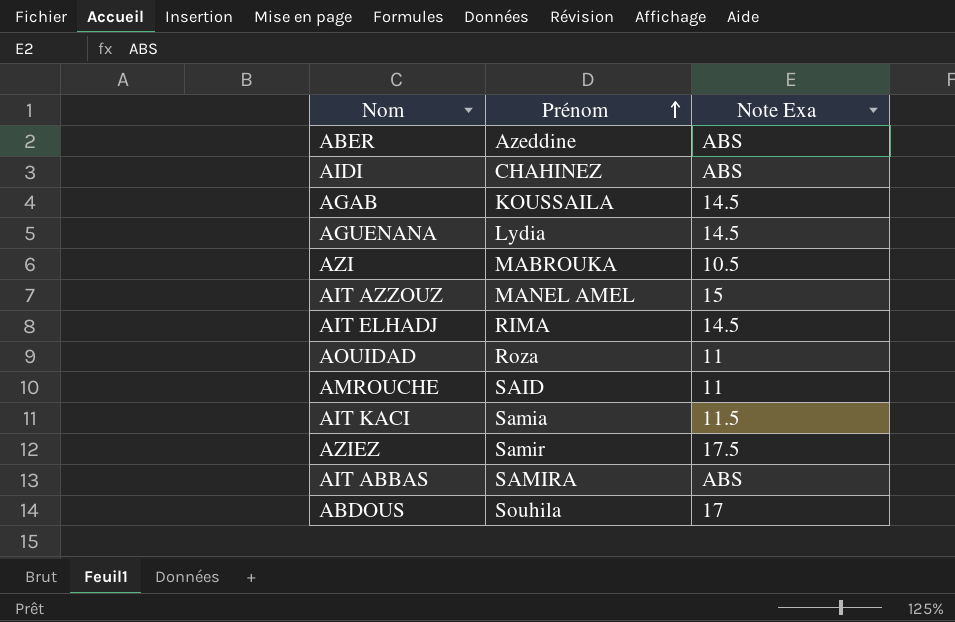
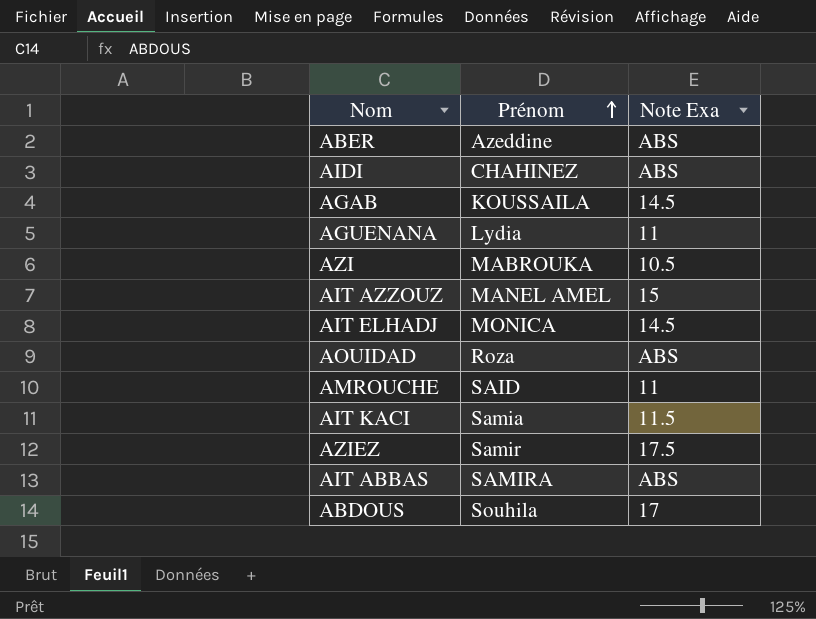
AGUENANA | Note Exa: 14.5 -> 11
AIT ELHADJ | Prénom: RIMA -> MONICA
AOUIDAD | Note Exa: 11 -> ABS

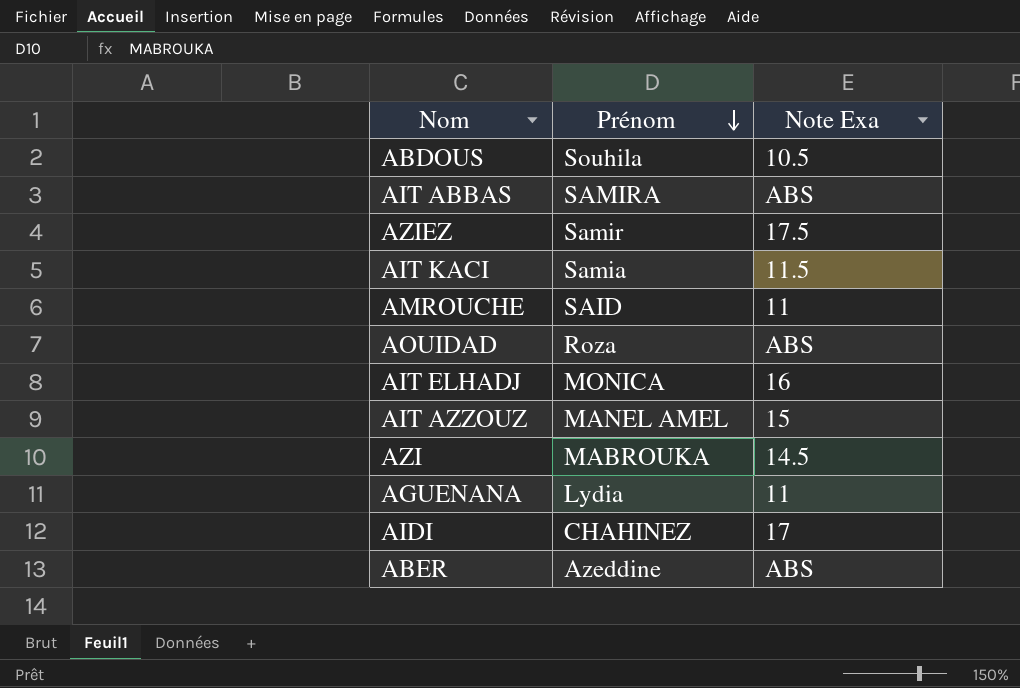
row order: Prénom ascending -> Prénom descending
row AGAB: KOUSSAILA | 14.5 -> none
ABDOUS | Note Exa: 17 -> 10.5
AIT ELHADJ | Note Exa: 14.5 -> 16
AZI | Note Exa: 10.5 -> 14.5
AIDI | Note Exa: ABS -> 17

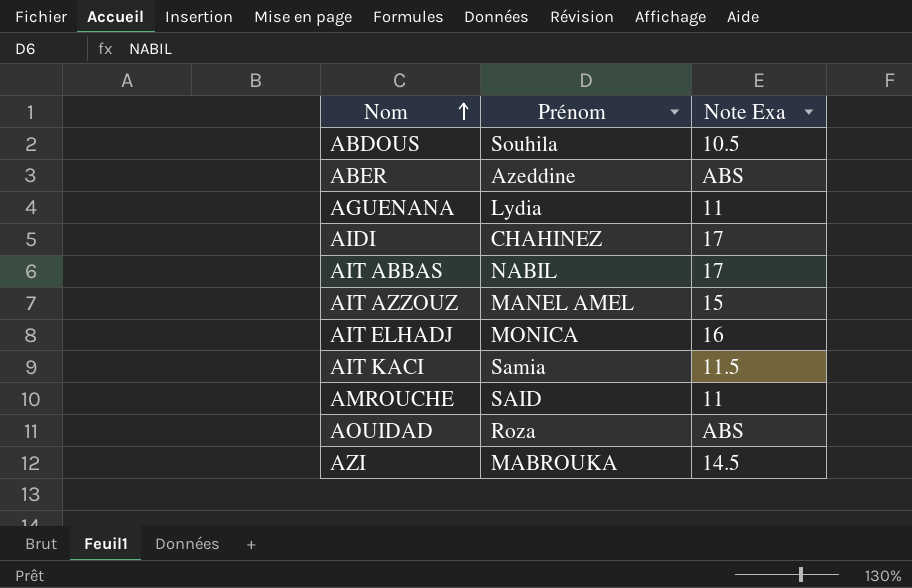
row order: Prénom descending -> Nom ascending
row AZIEZ: Samir | 17.5 -> none
AIT ABBAS | Prénom: SAMIRA -> NABIL
AIT ABBAS | Note Exa: ABS -> 17

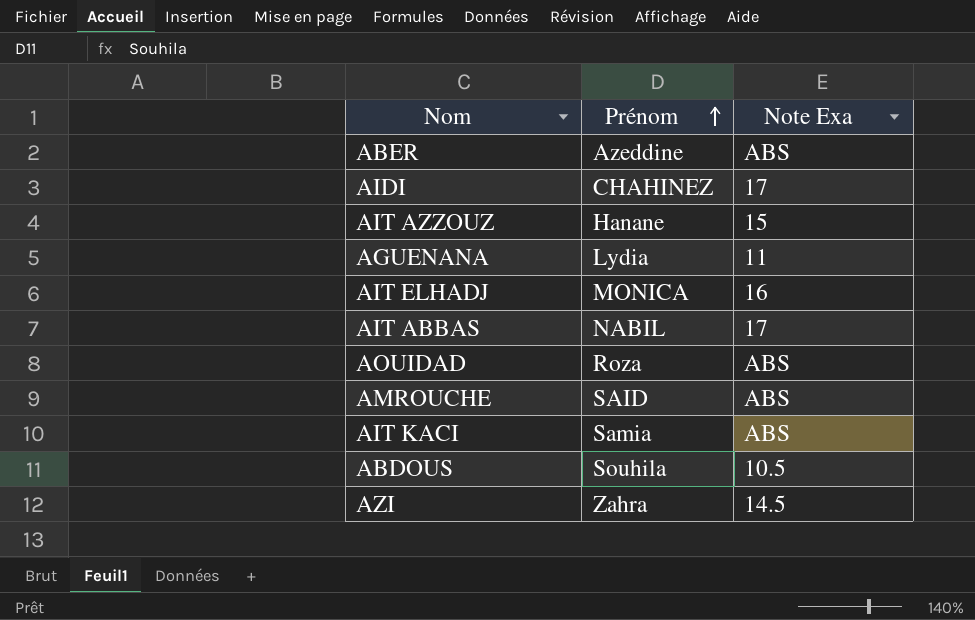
row order: Nom ascending -> Prénom ascending
AIT AZZOUZ | Prénom: MANEL AMEL -> Hanane
AMROUCHE | Note Exa: 11 -> ABS
AIT KACI | Note Exa: 11.5 -> ABS
AZI | Prénom: MABROUKA -> Zahra

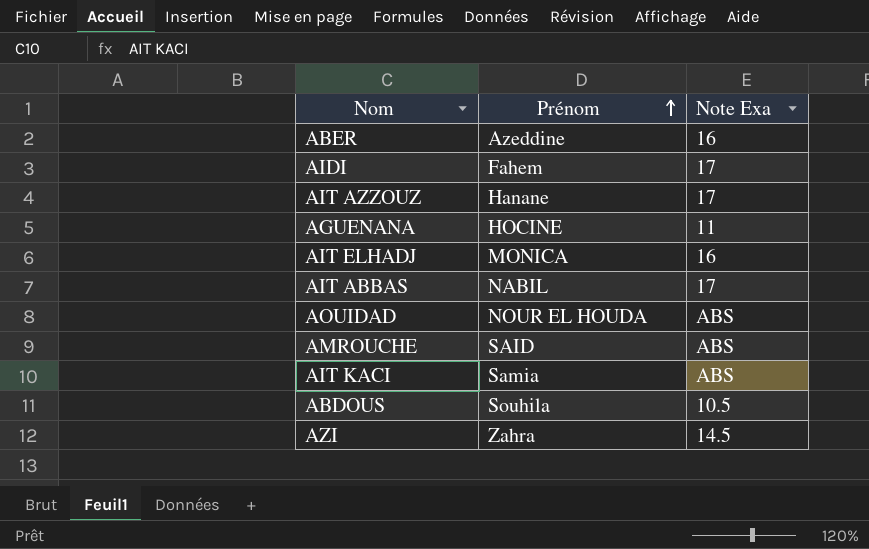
ABER | Note Exa: ABS -> 16
AIDI | Prénom: CHAHINEZ -> Fahem
AIT AZZOUZ | Note Exa: 15 -> 17
AGUENANA | Prénom: Lydia -> HOCINE
AOUIDAD | Prénom: Roza -> NOUR EL HOUDA

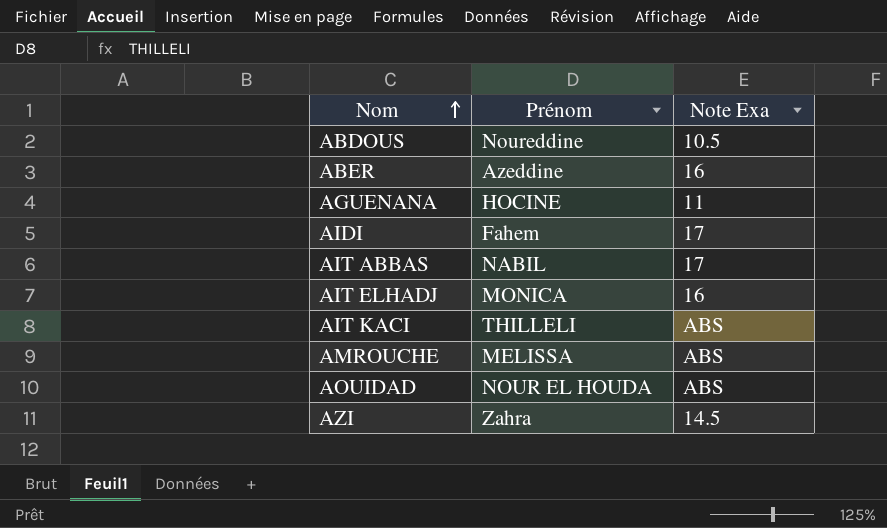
row order: Prénom ascending -> Nom ascending
row AIT AZZOUZ: Hanane | 17 -> none
ABDOUS | Prénom: Souhila -> Noureddine
AIT KACI | Prénom: Samia -> THILLELI
AMROUCHE | Prénom: SAID -> MELISSA

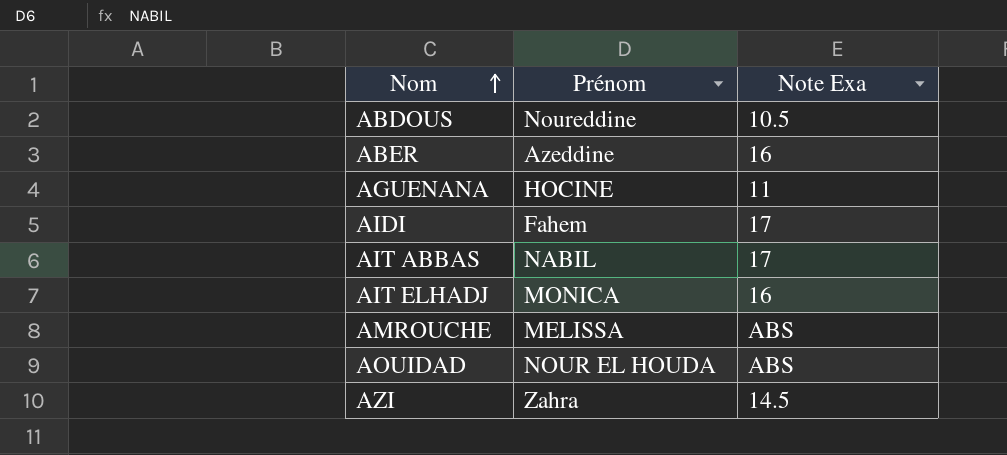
row AIT KACI: THILLELI | ABS -> none

